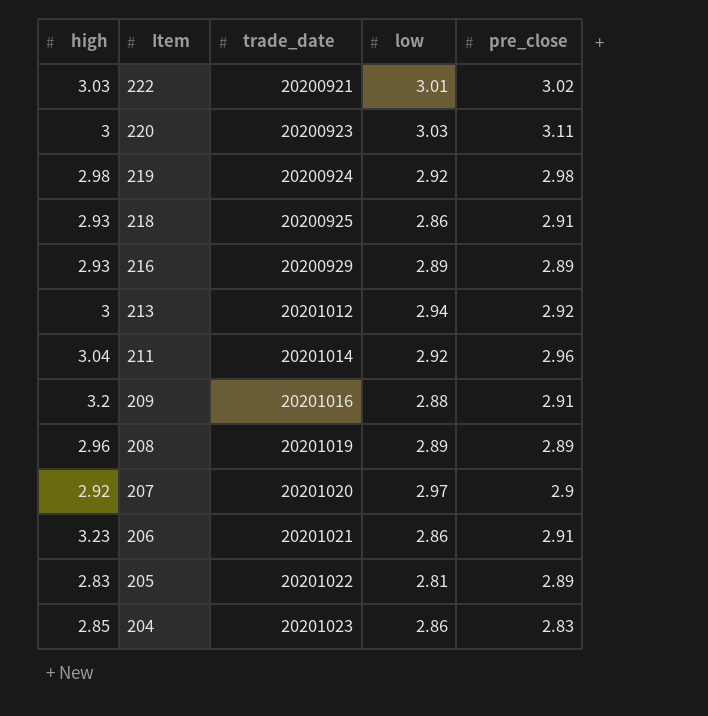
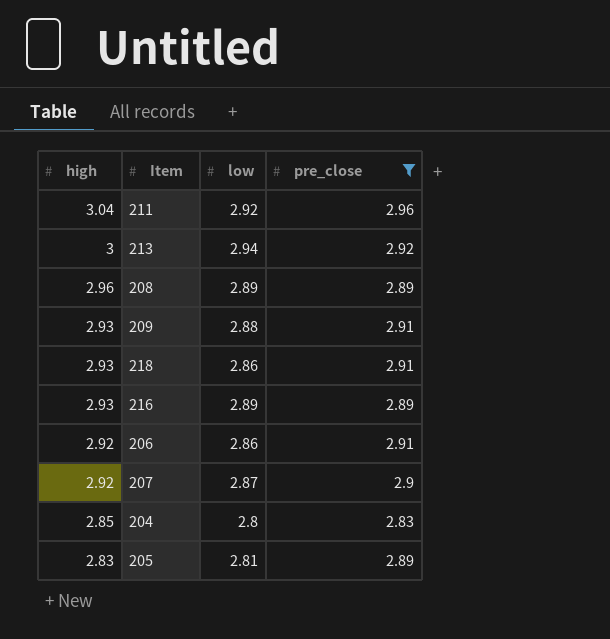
filter: none -> pre_close <= 2.96
row order: Item descending -> high descending
column trade_date | position: 3 -> none
209 | high: 3.2 -> 2.93
206 | high: 3.23 -> 2.92
207 | low: 2.97 -> 2.87
204 | low: 2.86 -> 2.8

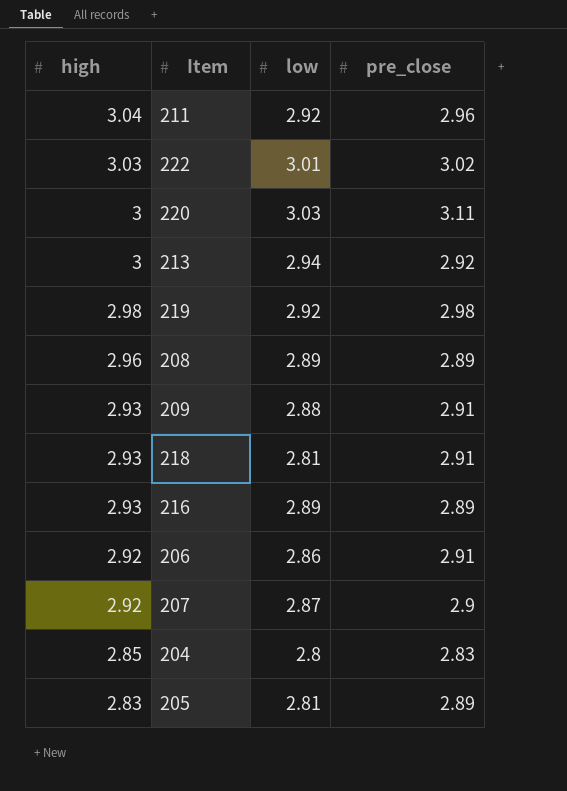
filter: pre_close <= 2.96 -> none
218 | low: 2.86 -> 2.81

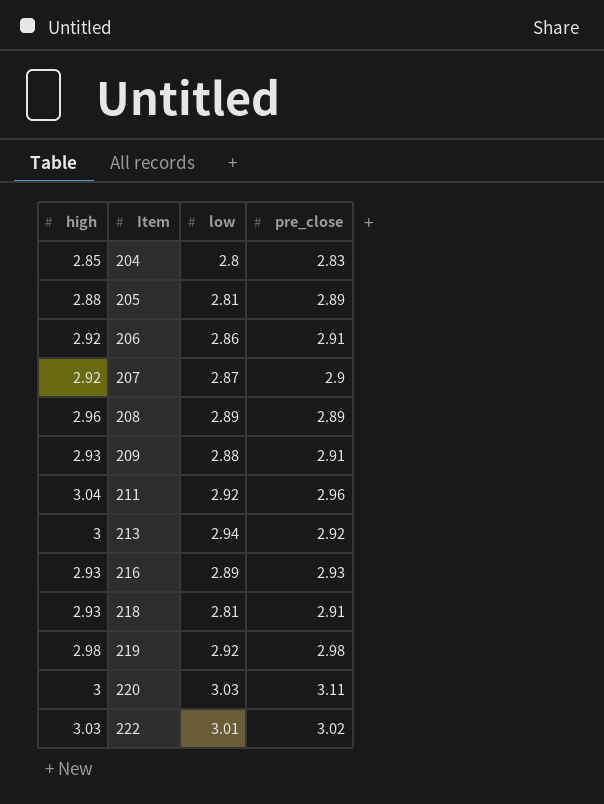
row order: high descending -> Item ascending
205 | high: 2.83 -> 2.88
216 | pre_close: 2.89 -> 2.93

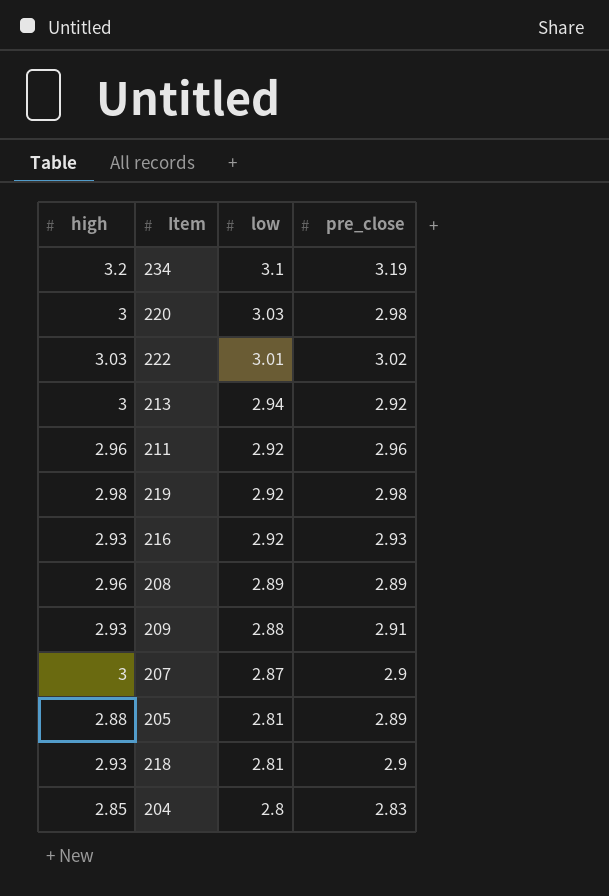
row order: Item ascending -> low descending
row 206: 2.92 | 2.86 | 2.91 -> none
row 234: none -> 3.2 | 3.1 | 3.19
220 | pre_close: 3.11 -> 2.98
211 | high: 3.04 -> 2.96
216 | low: 2.89 -> 2.92
207 | high: 2.92 -> 3
218 | pre_close: 2.91 -> 2.9

